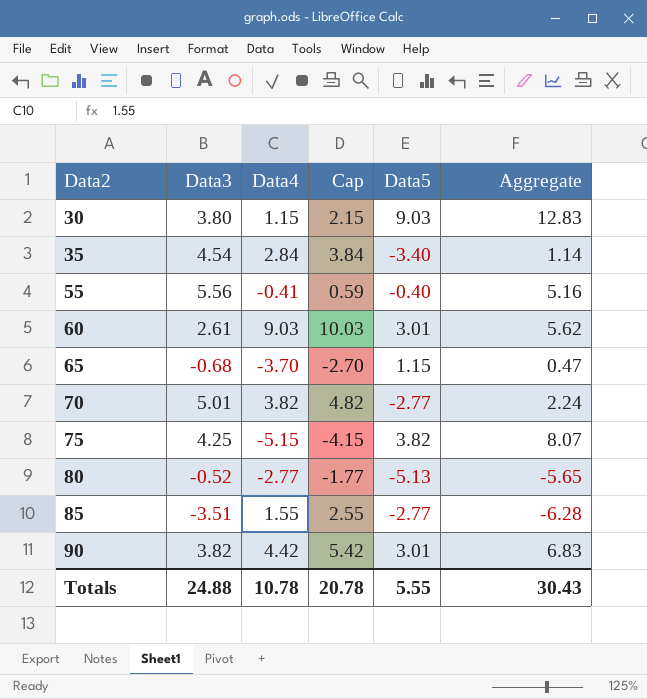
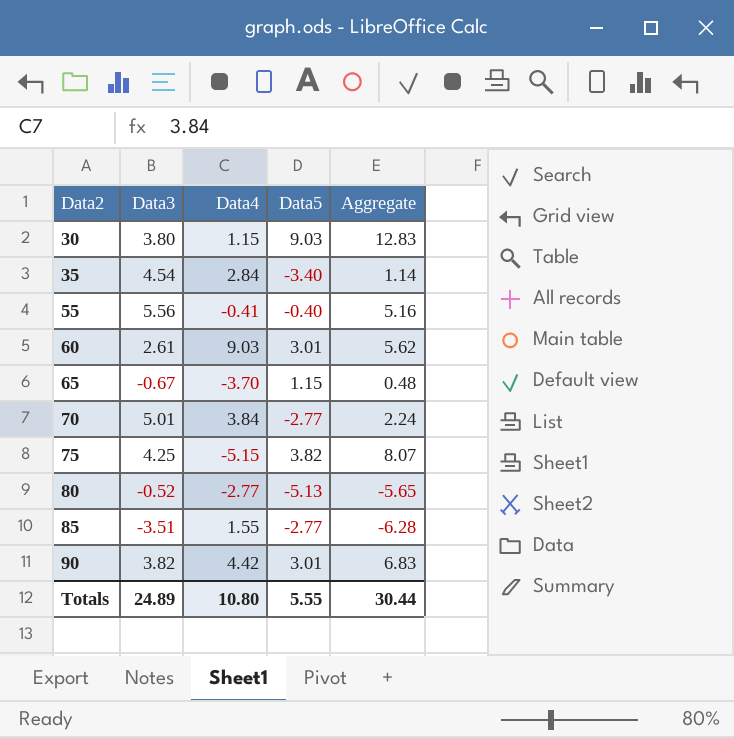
column Cap | formula: [Data4] + 1 -> none
65 | Data3: -0.68 -> -0.67
65 | Aggregate: 0.47 -> 0.48
70 | Data4: 3.82 -> 3.84
Totals | Data3: 24.88 -> 24.89
Totals | Data4: 10.78 -> 10.80
Totals | Aggregate: 30.43 -> 30.44

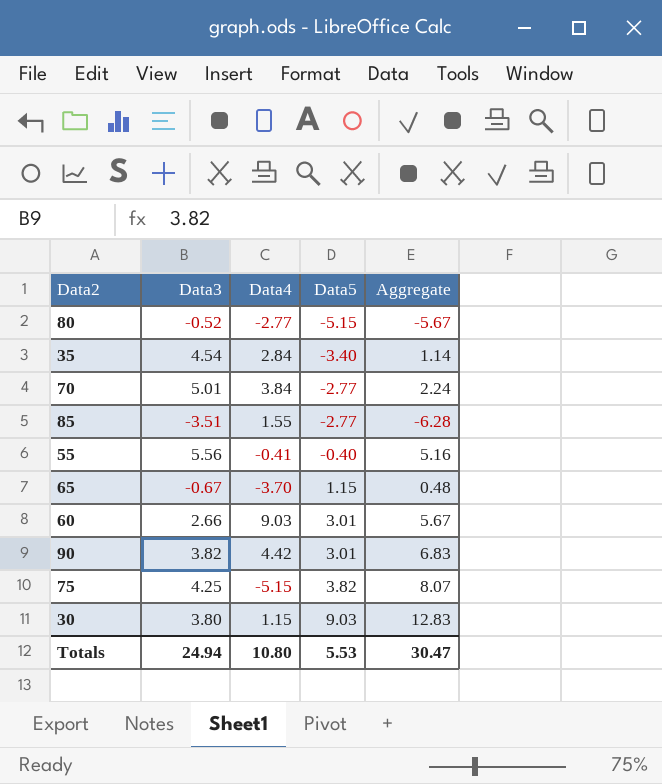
row order: Data2 ascending -> Data5 ascending
80 | Data5: -5.13 -> -5.15
80 | Aggregate: -5.65 -> -5.67
60 | Data3: 2.61 -> 2.66
60 | Aggregate: 5.62 -> 5.67
Totals | Data3: 24.89 -> 24.94
Totals | Data5: 5.55 -> 5.53
Totals | Aggregate: 30.44 -> 30.47

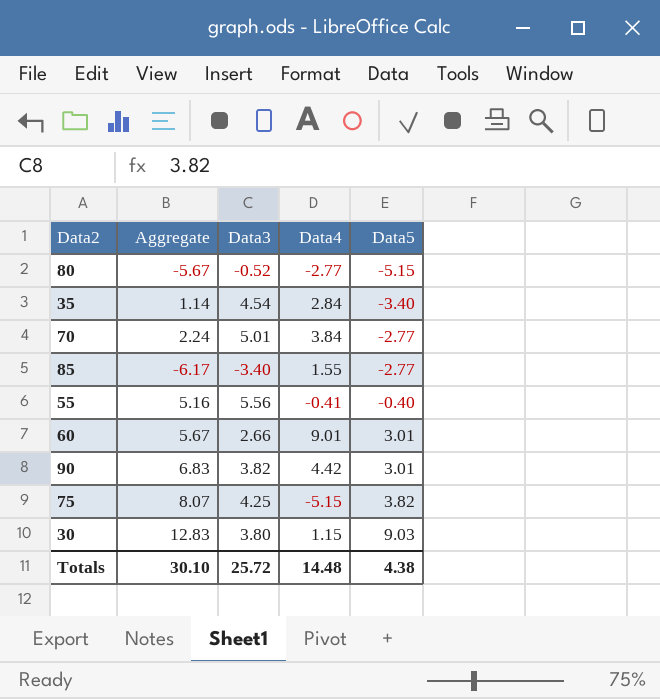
column Aggregate | position: 5 -> 2
row 65: -0.67 | -3.70 | 1.15 | 0.48 -> none
85 | Aggregate: -6.28 -> -6.17
85 | Data3: -3.51 -> -3.40
60 | Data4: 9.03 -> 9.01
Totals | Aggregate: 30.47 -> 30.10
Totals | Data3: 24.94 -> 25.72
Totals | Data4: 10.80 -> 14.48
Totals | Data5: 5.53 -> 4.38

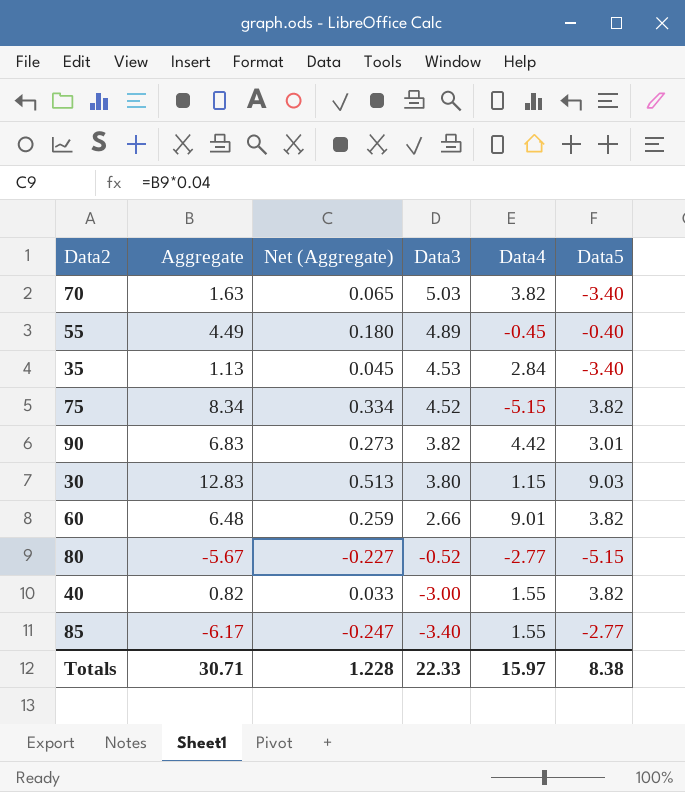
row order: Data5 ascending -> Data3 descending
column Net (Aggregate) | formula: none -> [Aggregate] * 0.04
70 | Aggregate: 2.24 -> 1.63
70 | Data3: 5.01 -> 5.03
70 | Data4: 3.84 -> 3.82
70 | Data5: -2.77 -> -3.40
55 | Aggregate: 5.16 -> 4.49
55 | Data3: 5.56 -> 4.89
55 | Data4: -0.41 -> -0.45
35 | Aggregate: 1.14 -> 1.13
35 | Data3: 4.54 -> 4.53
75 | Aggregate: 8.07 -> 8.34
75 | Data3: 4.25 -> 4.52
60 | Aggregate: 5.67 -> 6.48
60 | Data5: 3.01 -> 3.82
row 40: none -> 0.82 | 0.033 | -3.00 | 1.55 | 3.82
Totals | Aggregate: 30.10 -> 30.71
Totals | Data3: 25.72 -> 22.33
Totals | Data4: 14.48 -> 15.97
Totals | Data5: 4.38 -> 8.38

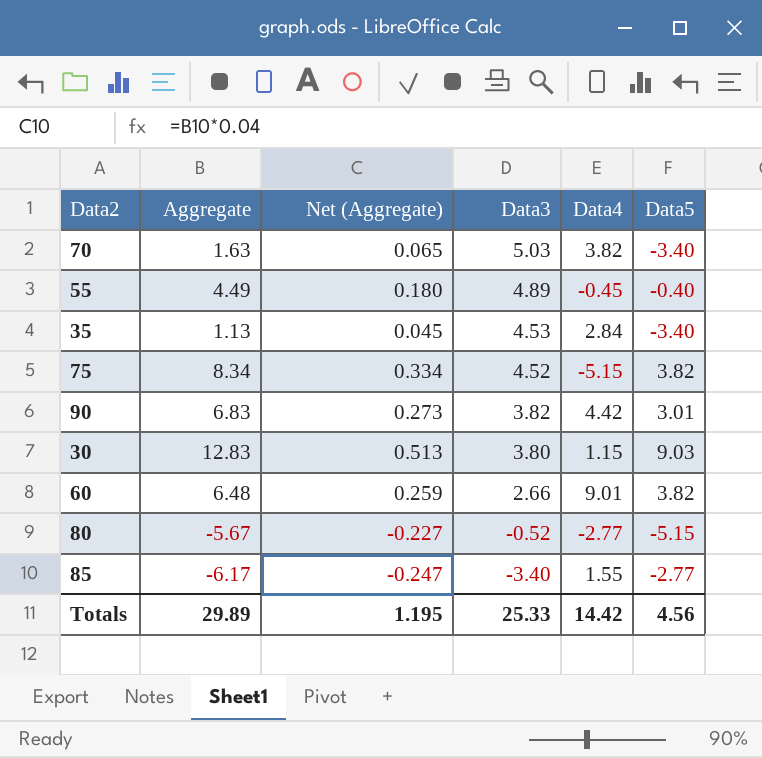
row 40: 0.82 | 0.033 | -3.00 | 1.55 | 3.82 -> none
Totals | Aggregate: 30.71 -> 29.89
Totals | Net (Aggregate): 1.228 -> 1.195
Totals | Data3: 22.33 -> 25.33
Totals | Data4: 15.97 -> 14.42
Totals | Data5: 8.38 -> 4.56

